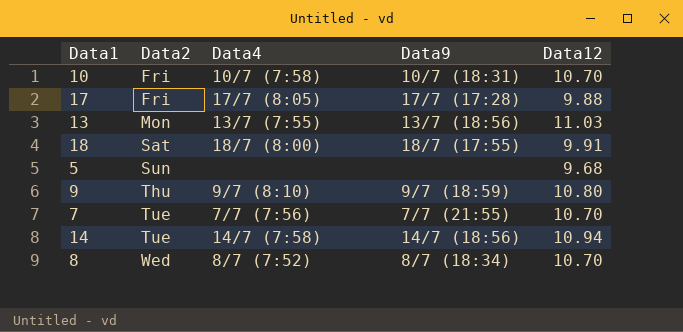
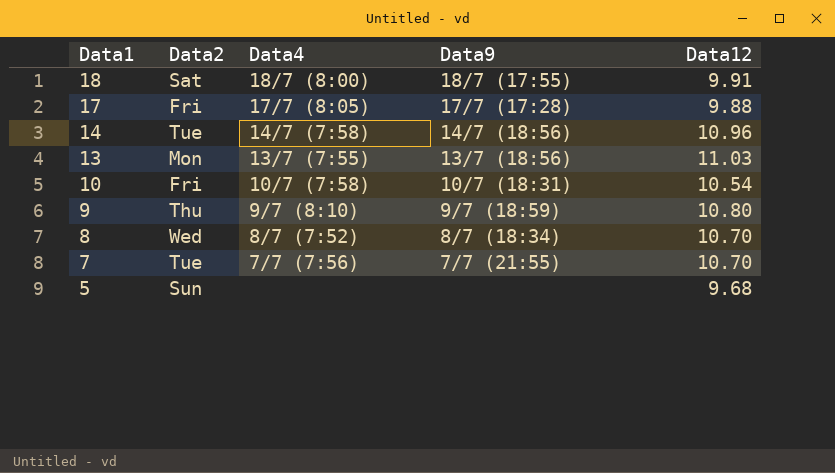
row order: Data2 ascending -> Data1 descending
14 | Data12: 10.94 -> 10.96
10 | Data12: 10.70 -> 10.54

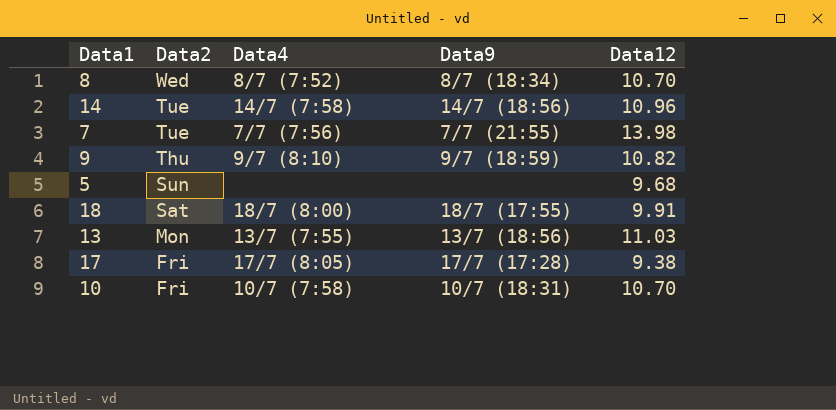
row order: Data1 descending -> Data2 descending
7 | Data12: 10.70 -> 13.98
9 | Data12: 10.80 -> 10.82
17 | Data12: 9.88 -> 9.38
10 | Data12: 10.54 -> 10.70

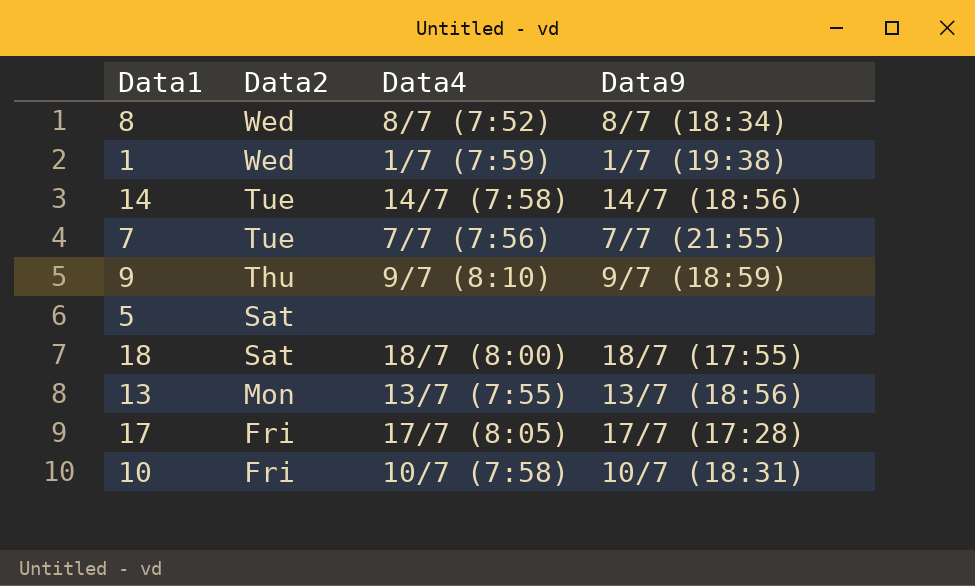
column Data12 | position: 5 -> none
row 1: none -> Wed | 1/7 (7:59) | 1/7 (19:38)
5 | Data2: Sun -> Sat

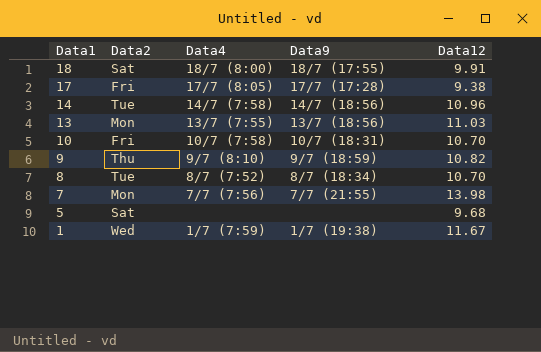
row order: Data2 descending -> Data1 descending
column Data12 | position: none -> 5
8 | Data2: Wed -> Tue
7 | Data2: Tue -> Mon

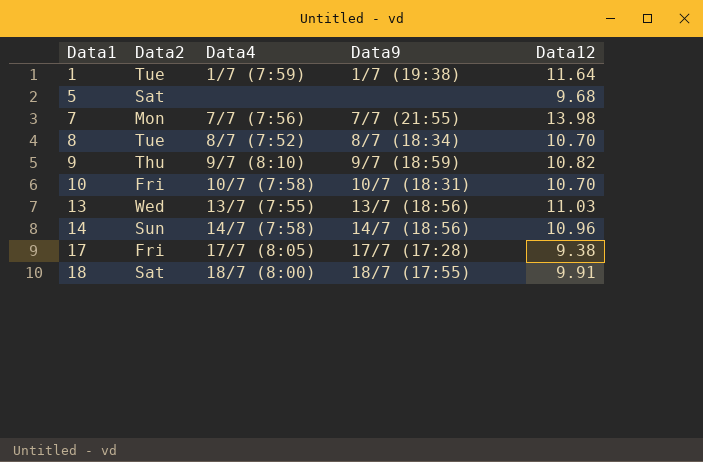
row order: Data1 descending -> Data1 ascending
1 | Data2: Wed -> Tue
1 | Data12: 11.67 -> 11.64
13 | Data2: Mon -> Wed
14 | Data2: Tue -> Sun

